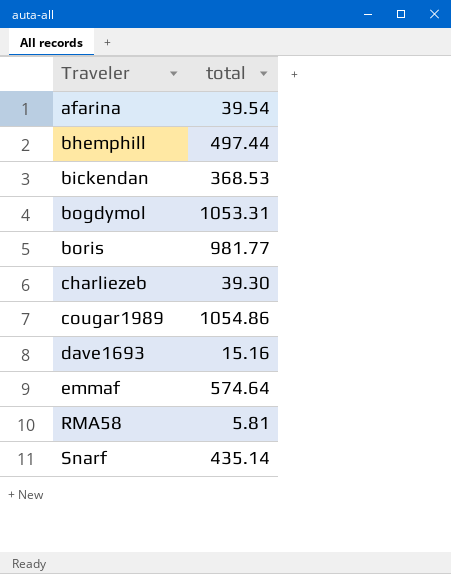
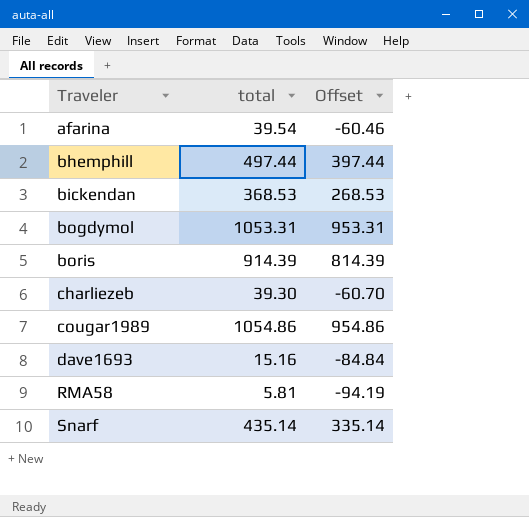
column Offset | formula: none -> [total] - 100
row emmaf: 574.64 -> none
boris | total: 981.77 -> 914.39

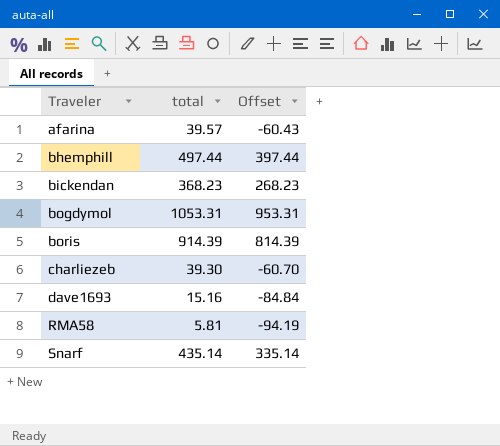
row cougar1989: 1054.86 | 954.86 -> none
afarina | total: 39.54 -> 39.57
afarina | Offset: -60.46 -> -60.43
bickendan | total: 368.53 -> 368.23
bickendan | Offset: 268.53 -> 268.23

